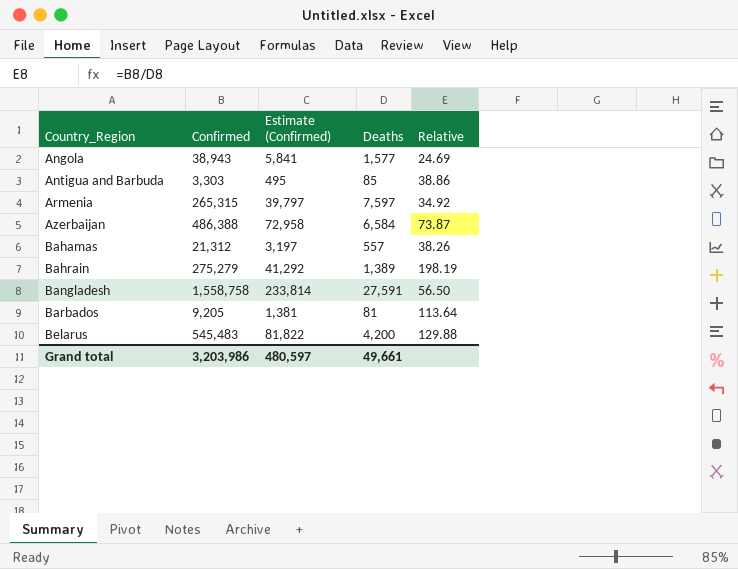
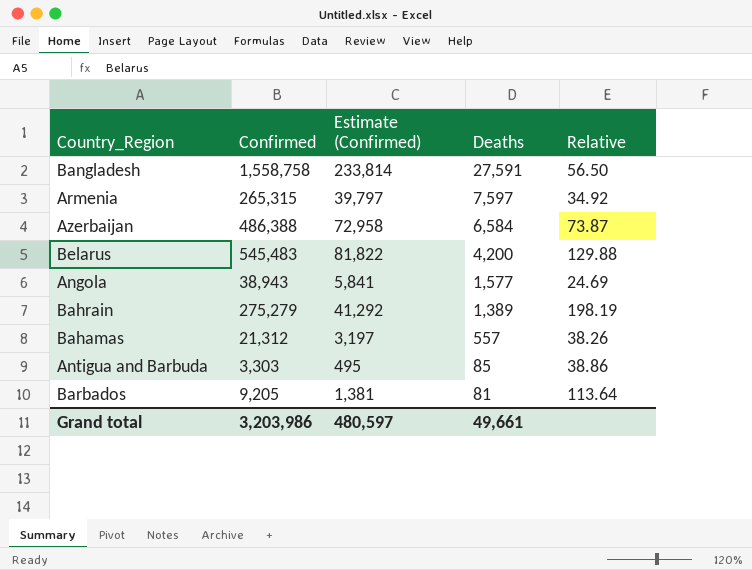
row order: Country_Region ascending -> Deaths descending

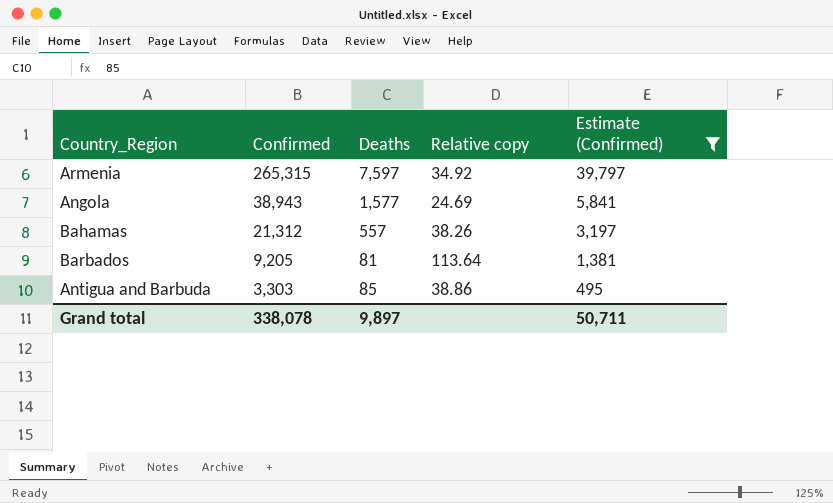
filter: none -> Estimate (Confirmed) <= 39,797
row order: Deaths descending -> Confirmed descending
column name: Relative -> Relative copy
column Estimate (Confirmed) | position: 3 -> 5
Grand total | Confirmed: 3,203,986 -> 338,078
Grand total | Deaths: 49,661 -> 9,897
Grand total | Estimate (Confirmed): 480,597 -> 50,711

